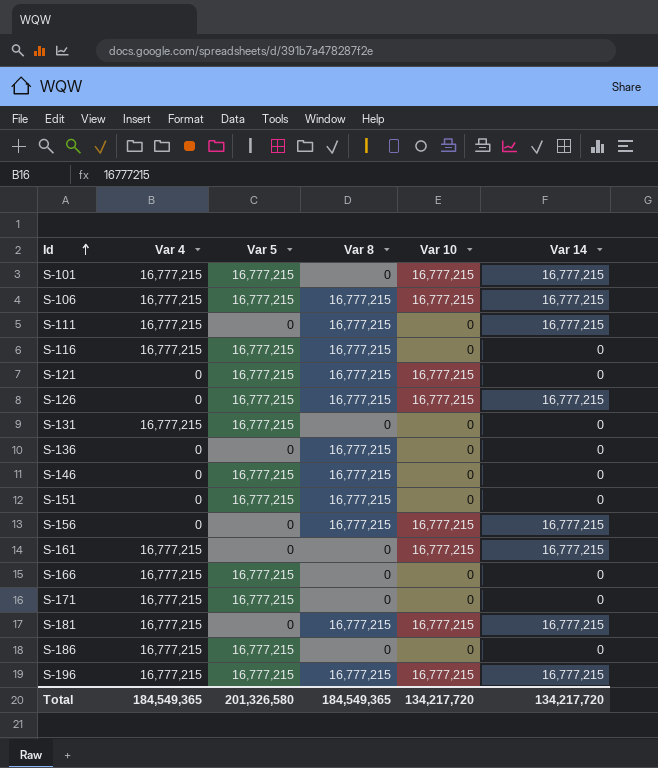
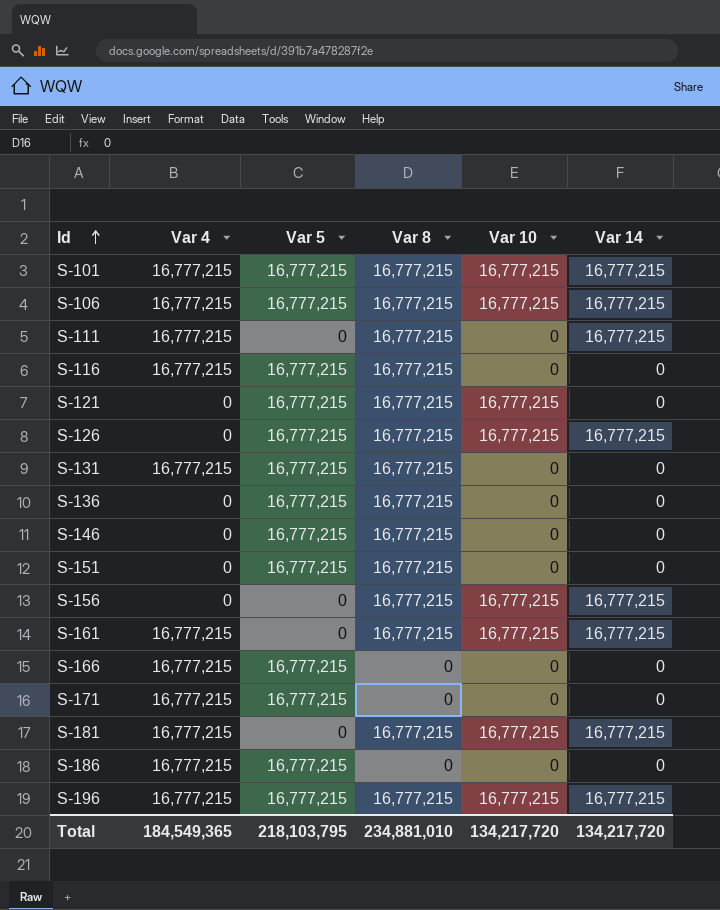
S-101 | Var 8: 0 -> 16,777,215
S-131 | Var 8: 0 -> 16,777,215
S-136 | Var 5: 0 -> 16,777,215
S-161 | Var 8: 0 -> 16,777,215
Total | Var 5: 201,326,580 -> 218,103,795
Total | Var 8: 184,549,365 -> 234,881,010

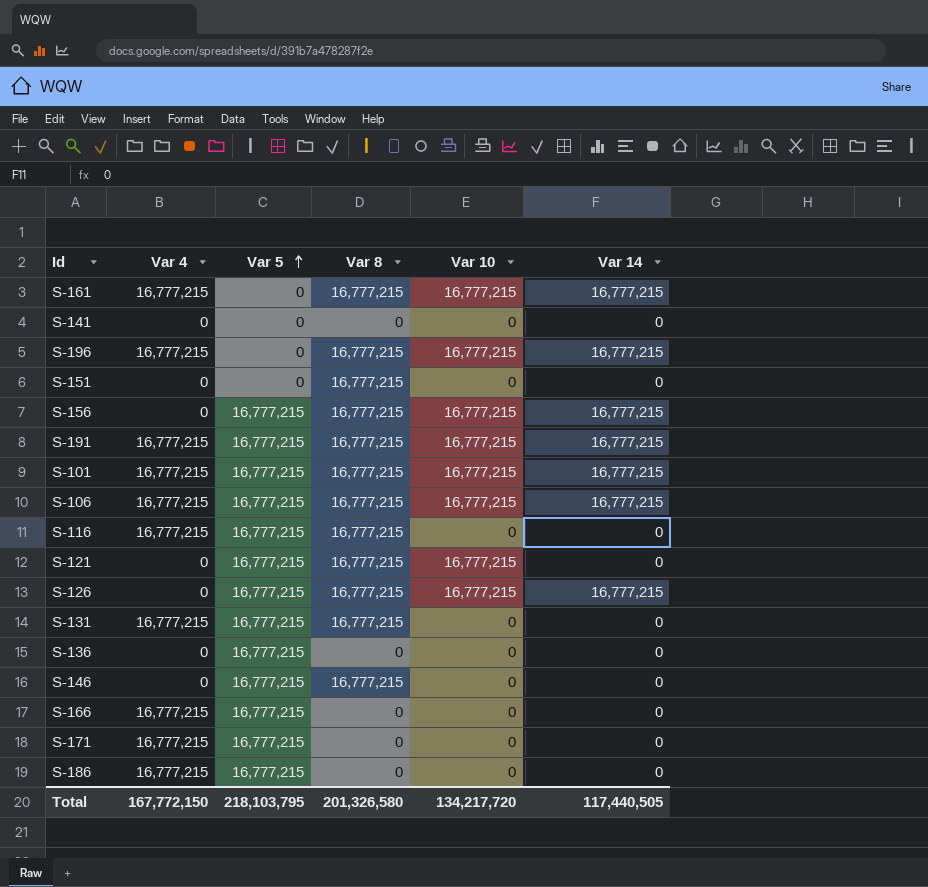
row order: Id ascending -> Var 5 ascending
row S-111: 16,777,215 | 0 | 16,777,215 | 0 | 16,777,215 -> none
row S-181: 16,777,215 | 0 | 16,777,215 | 16,777,215 | 16,777,215 -> none
row S-141: none -> 0 | 0 | 0 | 0 | 0
S-196 | Var 5: 16,777,215 -> 0
S-151 | Var 5: 16,777,215 -> 0
S-156 | Var 5: 0 -> 16,777,215
row S-191: none -> 16,777,215 | 16,777,215 | 16,777,215 | 16,777,215 | 16,777,215
S-136 | Var 8: 16,777,215 -> 0
Total | Var 4: 184,549,365 -> 167,772,150
Total | Var 8: 234,881,010 -> 201,326,580
Total | Var 14: 134,217,720 -> 117,440,505

